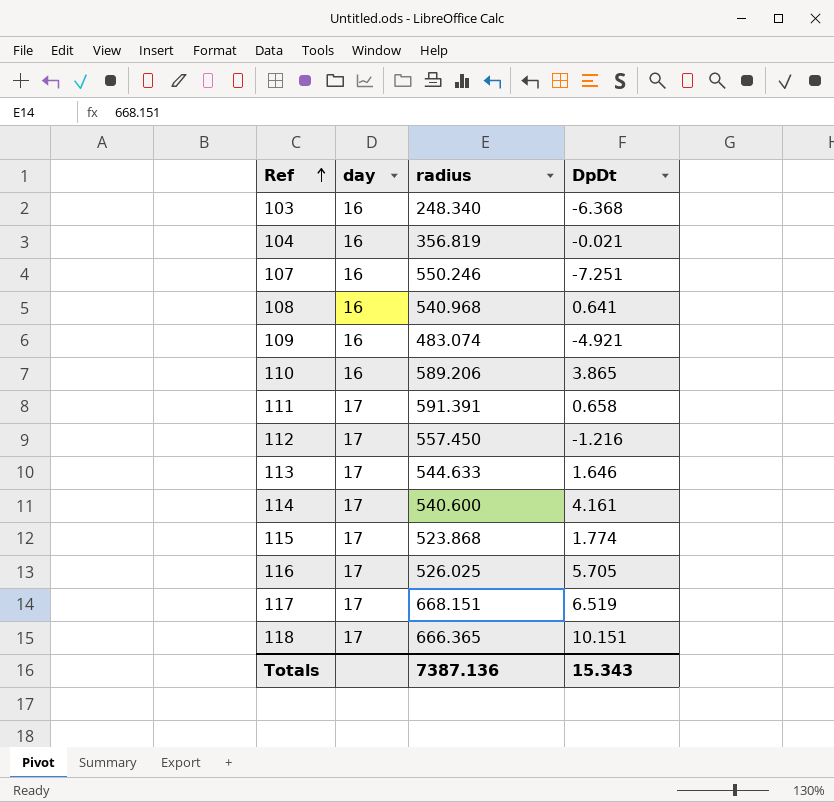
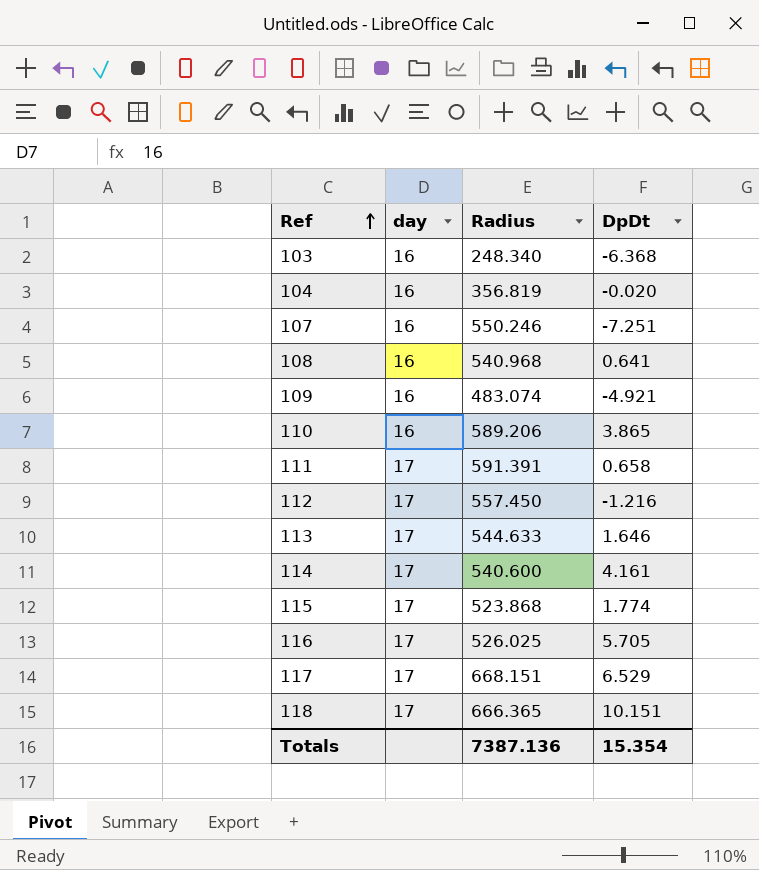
column name: radius -> Radius
104 | DpDt: -0.021 -> -0.020
117 | DpDt: 6.519 -> 6.529
Totals | DpDt: 15.343 -> 15.354

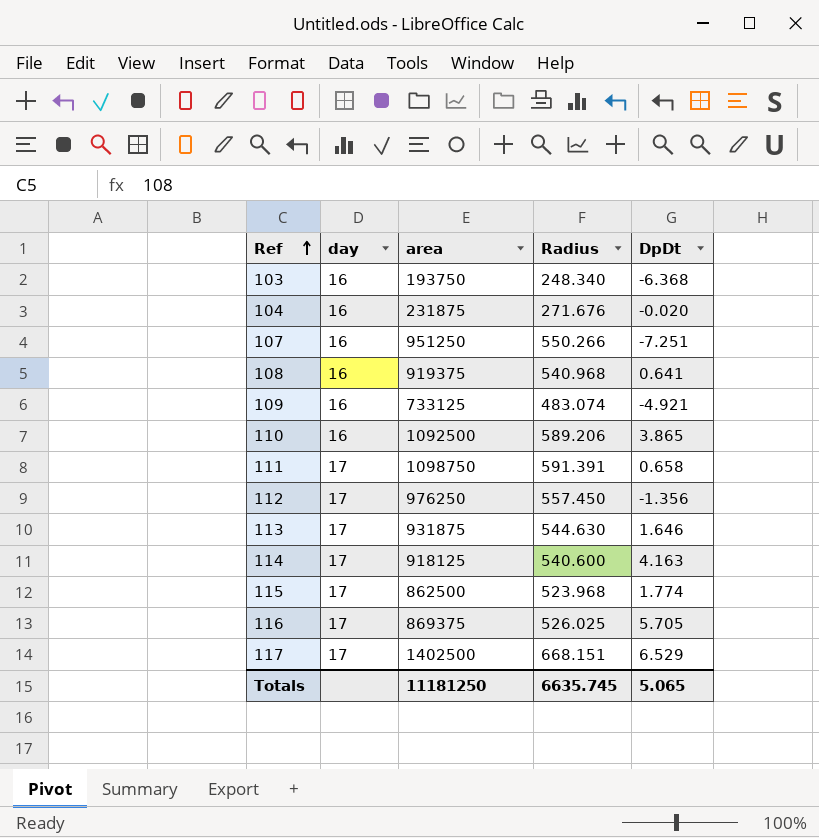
column area | position: none -> 3
row 118: 17 | 666.365 | 10.151 -> none
104 | Radius: 356.819 -> 271.676
107 | Radius: 550.246 -> 550.266
112 | DpDt: -1.216 -> -1.356
113 | Radius: 544.633 -> 544.630
114 | DpDt: 4.161 -> 4.163
115 | Radius: 523.868 -> 523.968
Totals | Radius: 7387.136 -> 6635.745
Totals | DpDt: 15.354 -> 5.065

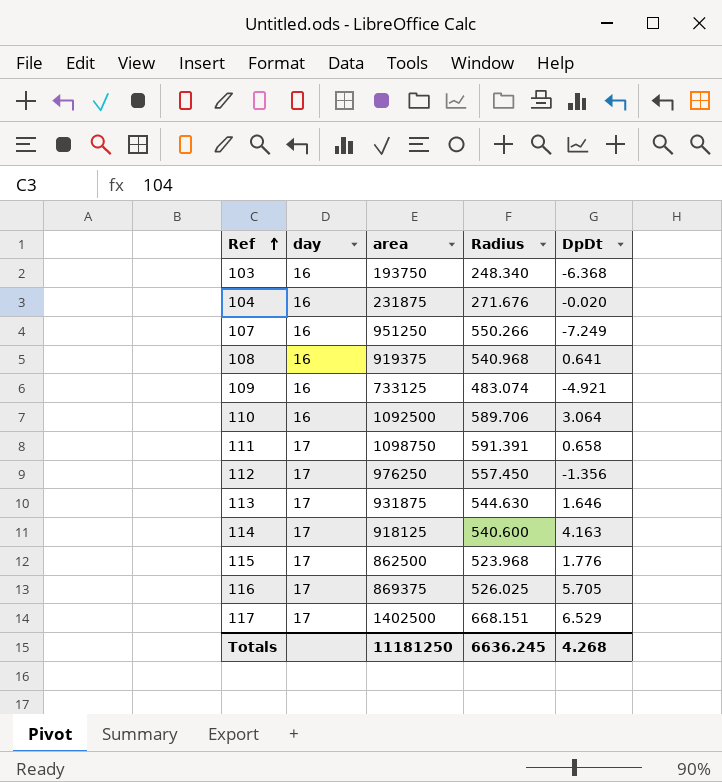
107 | DpDt: -7.251 -> -7.249
110 | Radius: 589.206 -> 589.706
110 | DpDt: 3.865 -> 3.064
115 | DpDt: 1.774 -> 1.776
Totals | Radius: 6635.745 -> 6636.245
Totals | DpDt: 5.065 -> 4.268

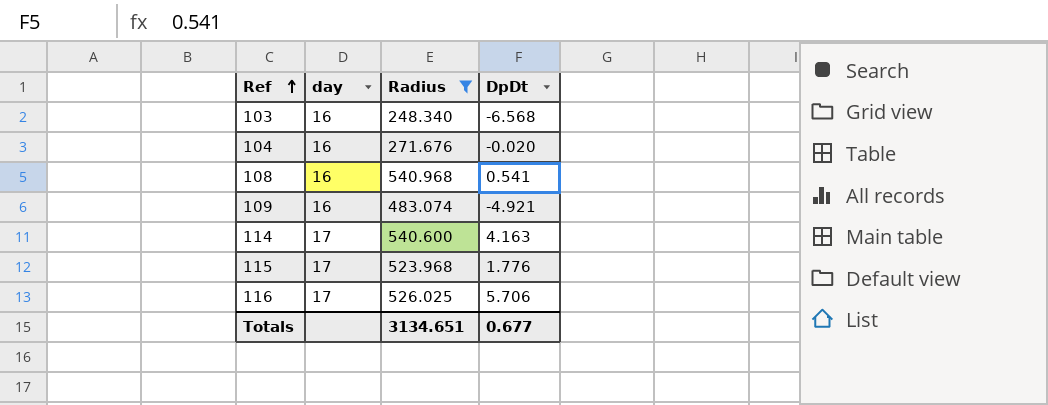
filter: none -> Radius <= 540.968
column area | position: 3 -> none
103 | DpDt: -6.368 -> -6.568
108 | DpDt: 0.641 -> 0.541
116 | DpDt: 5.705 -> 5.706
Totals | Radius: 6636.245 -> 3134.651
Totals | DpDt: 4.268 -> 0.677

